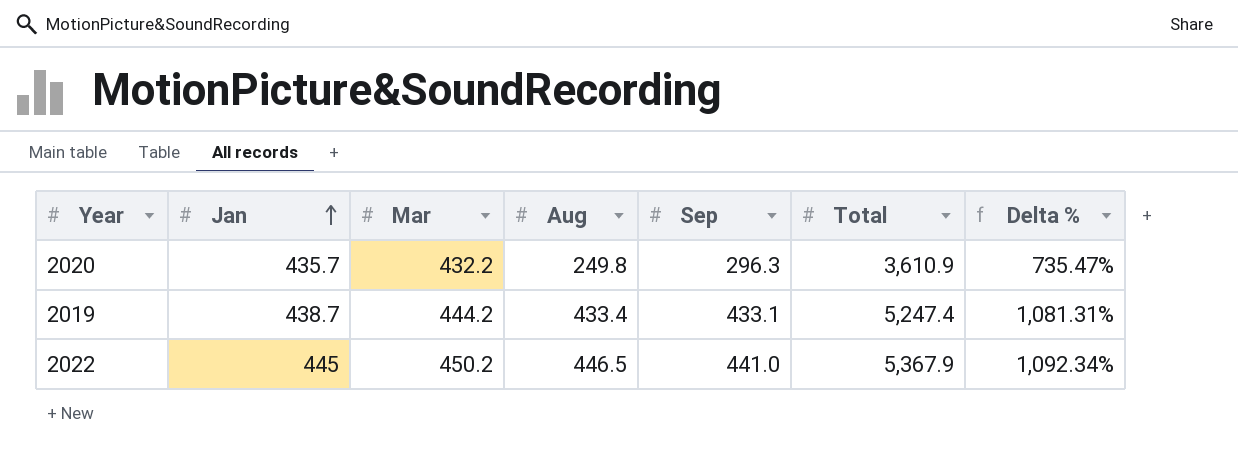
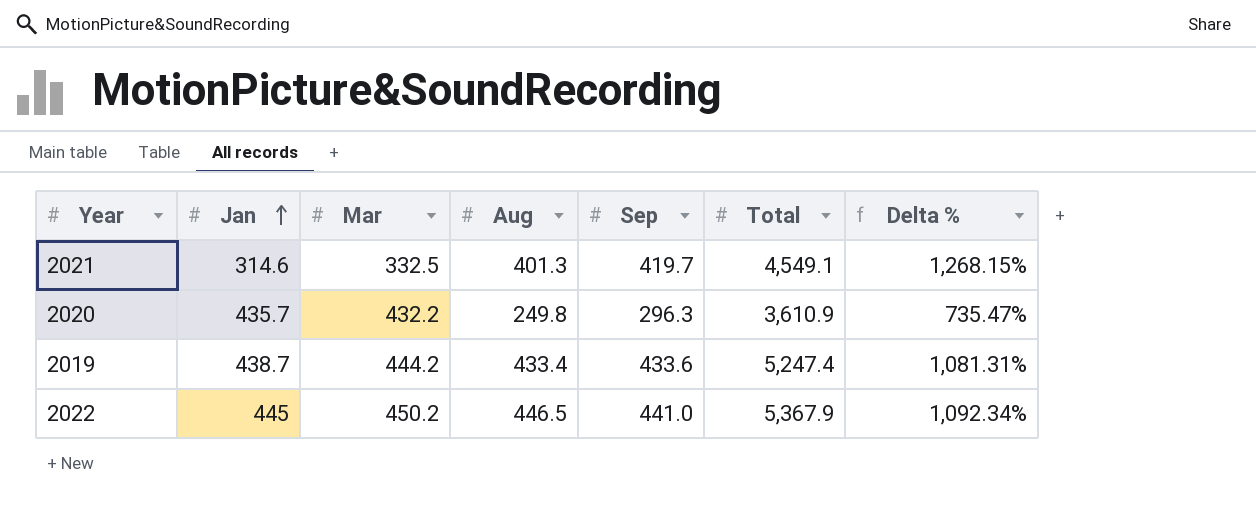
row 2021: none -> 314.6 | 332.5 | 401.3 | 419.7 | 4,549.1 | 1,268.15%
2019 | Sep: 433.1 -> 433.6

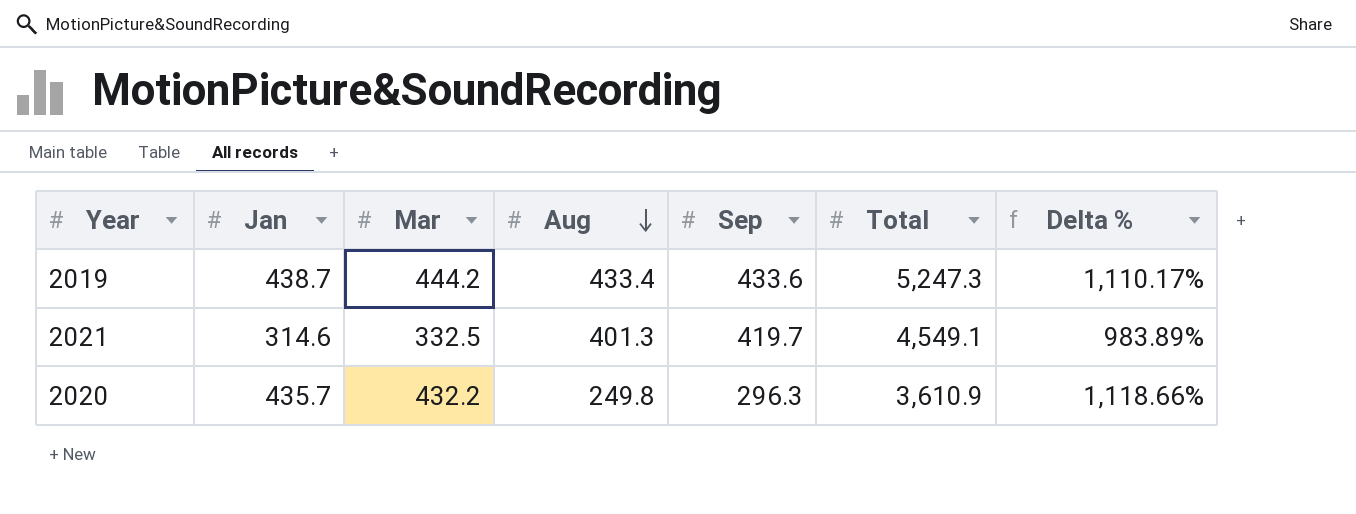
row order: Jan ascending -> Aug descending
column Delta % | formula: ([Total] - [Mar]) / [Mar] -> ([Total] - [Sep]) / [Sep]
row 2022: 445 | 450.2 | 446.5 | 441.0 | 5,367.9 | 1,092.34% -> none
2019 | Total: 5,247.4 -> 5,247.3

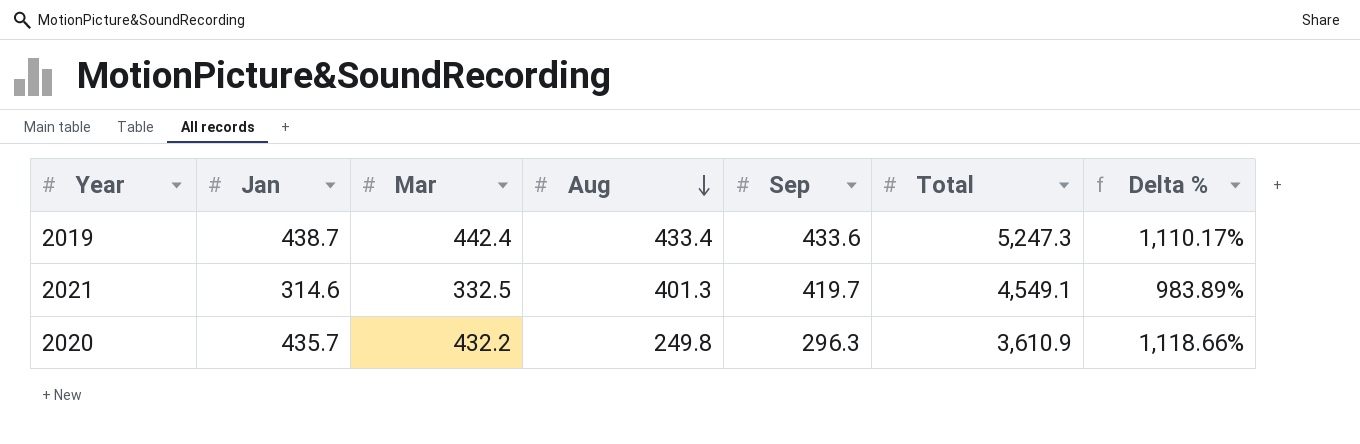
2019 | Mar: 444.2 -> 442.4

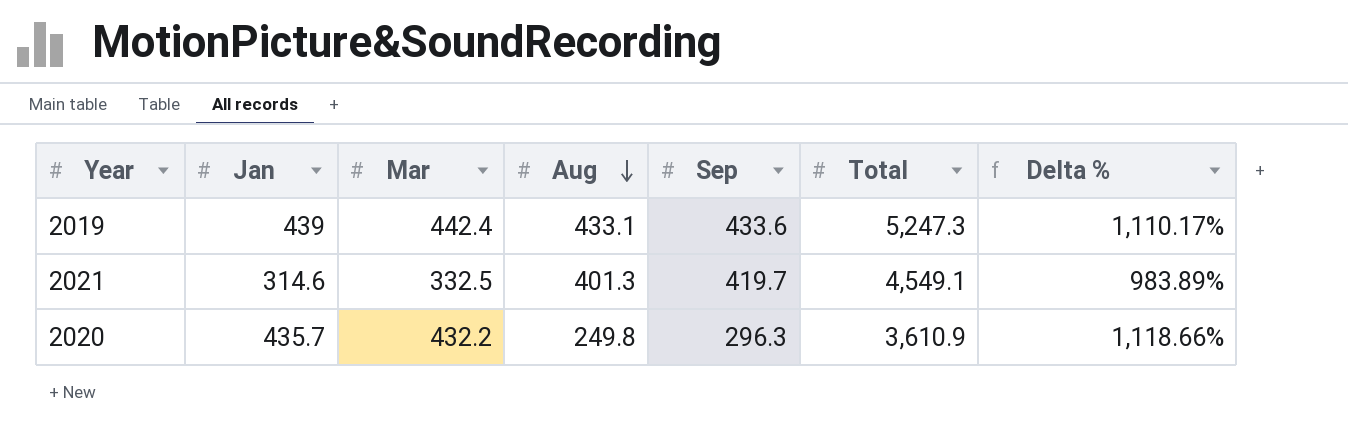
2019 | Jan: 438.7 -> 439
2019 | Aug: 433.4 -> 433.1

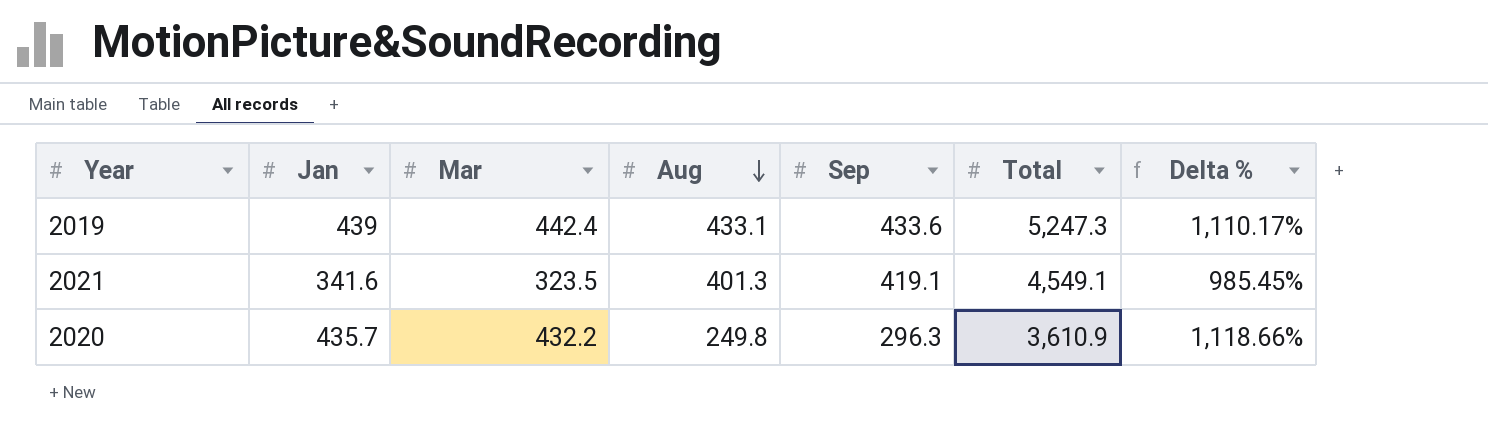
2021 | Jan: 314.6 -> 341.6
2021 | Mar: 332.5 -> 323.5
2021 | Sep: 419.7 -> 419.1
2021 | Delta %: 983.89% -> 985.45%

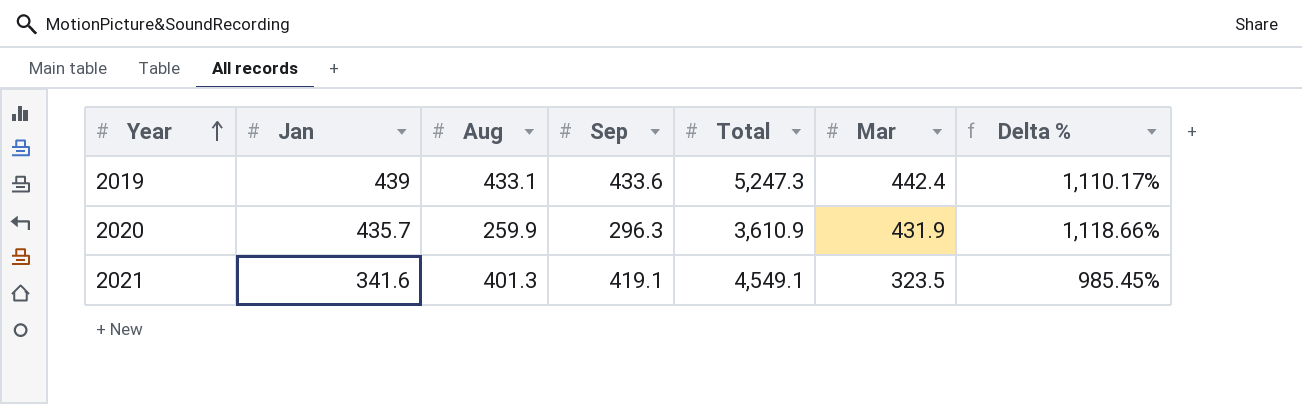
row order: Aug descending -> Year ascending
column Mar | position: 3 -> 6
2020 | Aug: 249.8 -> 259.9
2020 | Mar: 432.2 -> 431.9

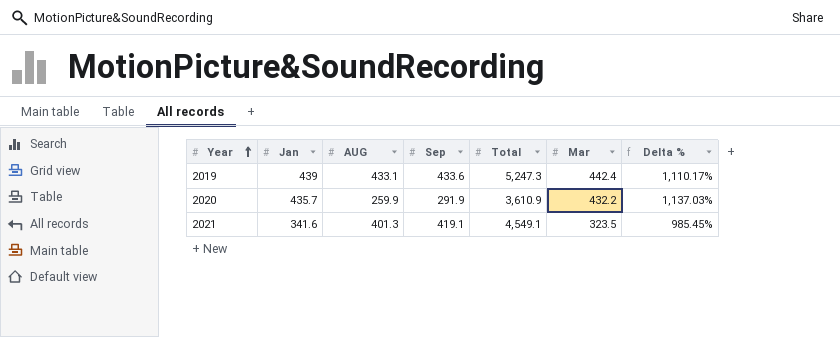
column name: Aug -> AUG
2020 | Sep: 296.3 -> 291.9
2020 | Mar: 431.9 -> 432.2
2020 | Delta %: 1,118.66% -> 1,137.03%

